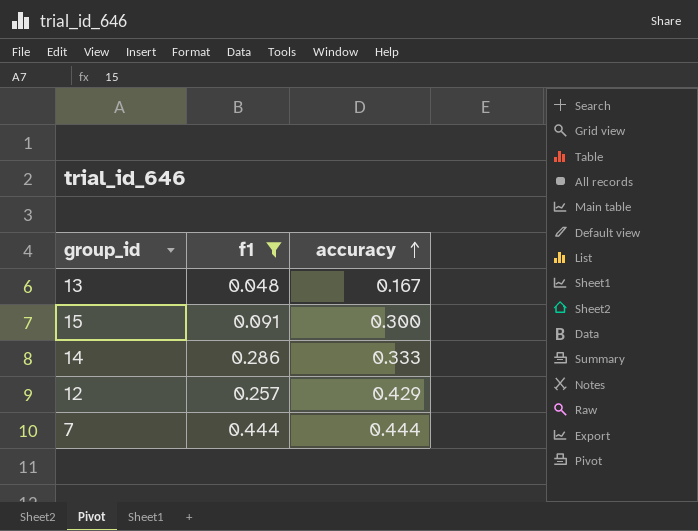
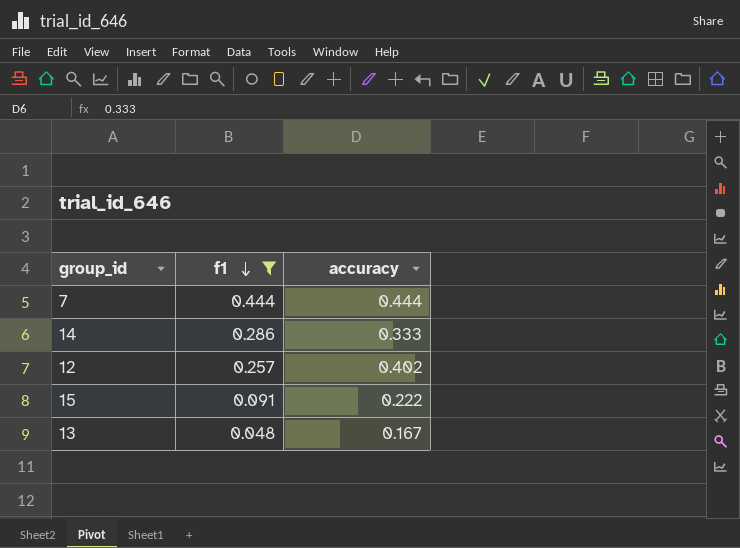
row order: accuracy ascending -> f1 descending
12 | accuracy: 0.429 -> 0.402
15 | accuracy: 0.300 -> 0.222

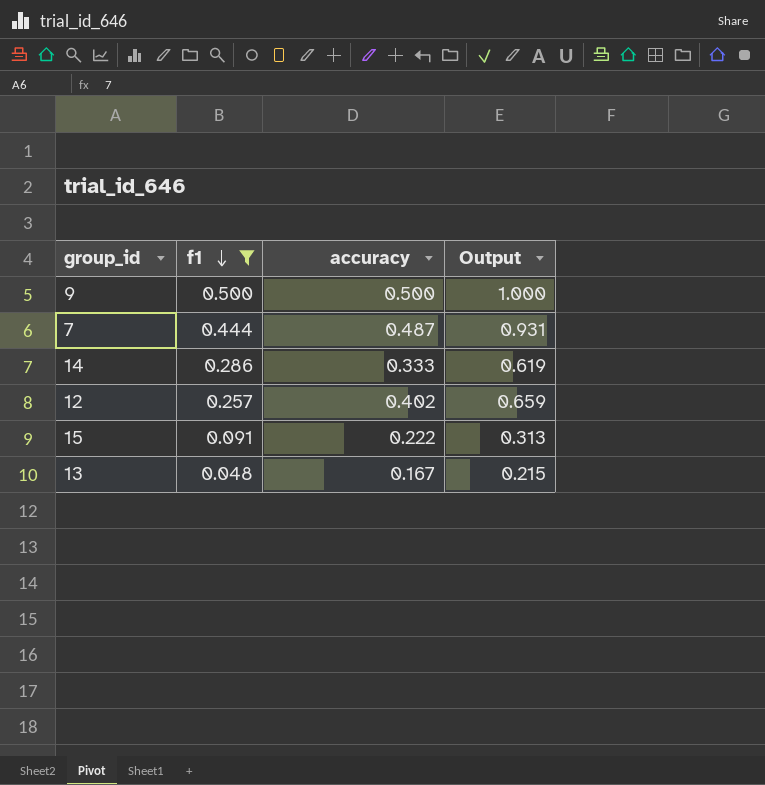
column Output | formula: none -> [f1] + [accuracy]
row 9: none -> 0.500 | 0.500 | 1.000
7 | accuracy: 0.444 -> 0.487

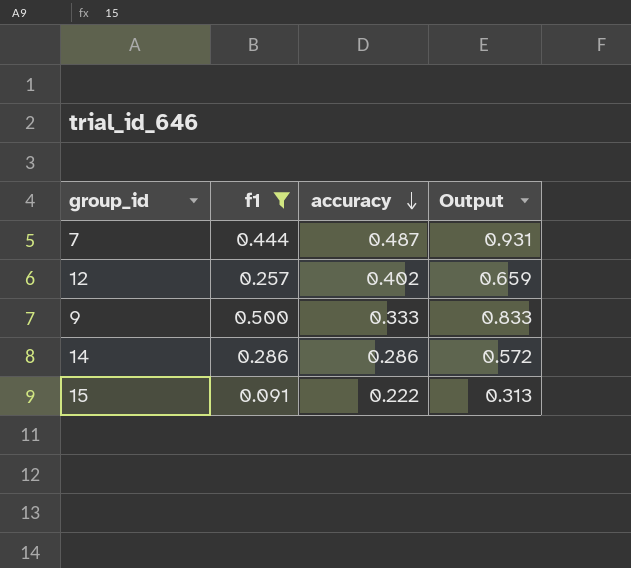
row order: f1 descending -> accuracy descending
row 13: 0.048 | 0.167 | 0.215 -> none
9 | accuracy: 0.500 -> 0.333
9 | Output: 1.000 -> 0.833
14 | accuracy: 0.333 -> 0.286
14 | Output: 0.619 -> 0.572

